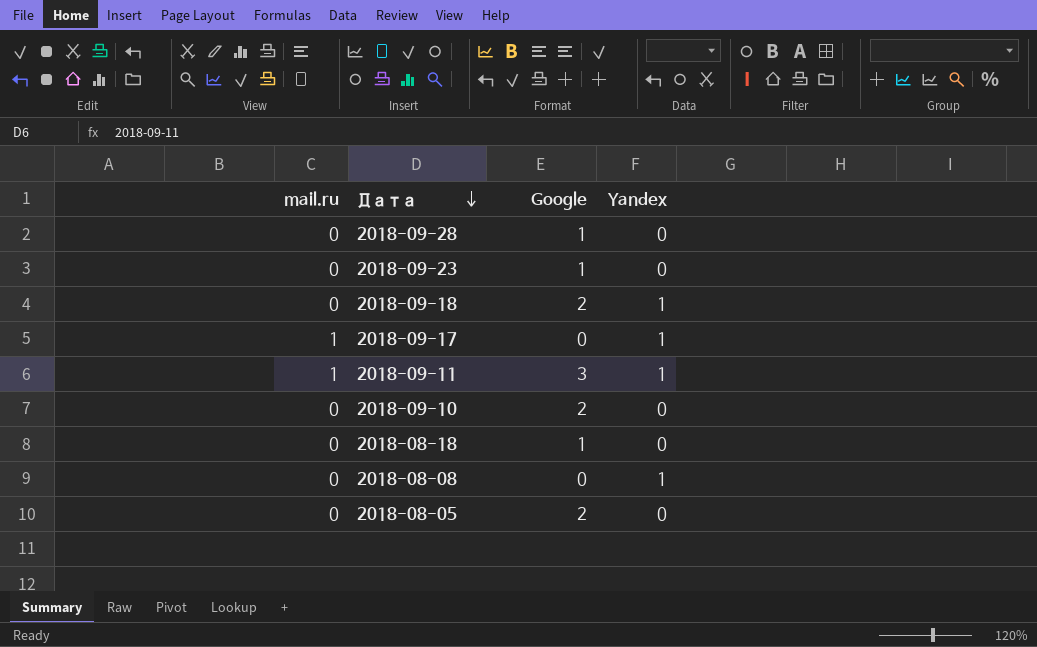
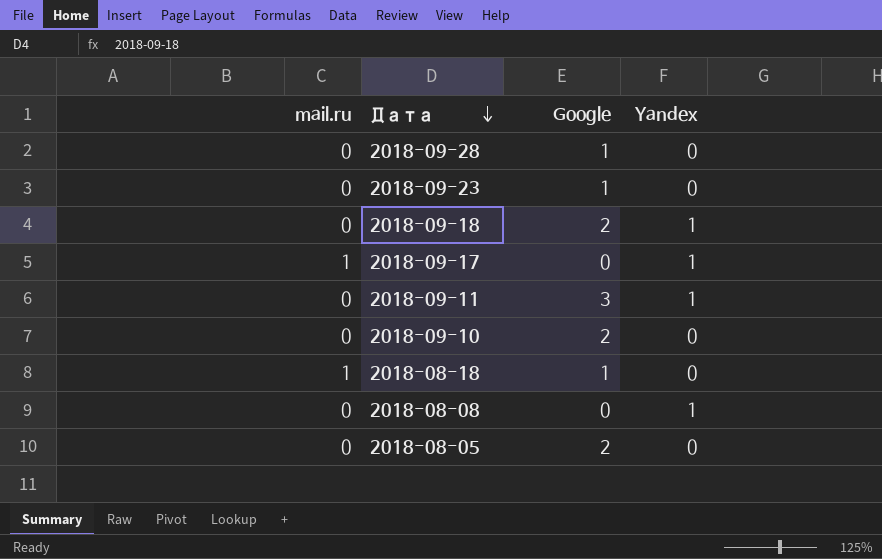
2018-09-11 | mail.ru: 1 -> 0
2018-08-18 | mail.ru: 0 -> 1

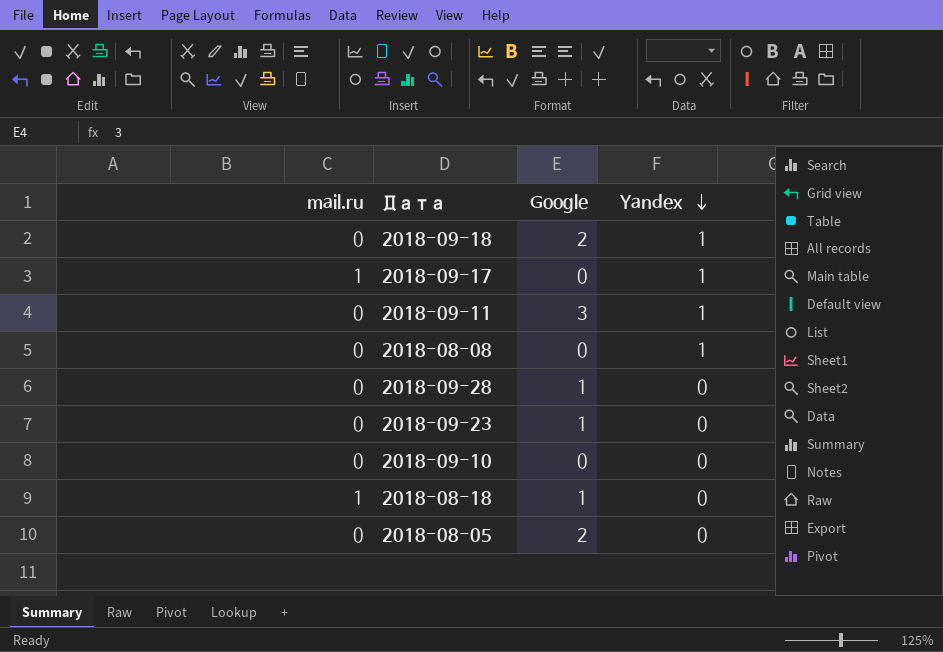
row order: Дата descending -> Yandex descending
2018-09-10 | Google: 2 -> 0

